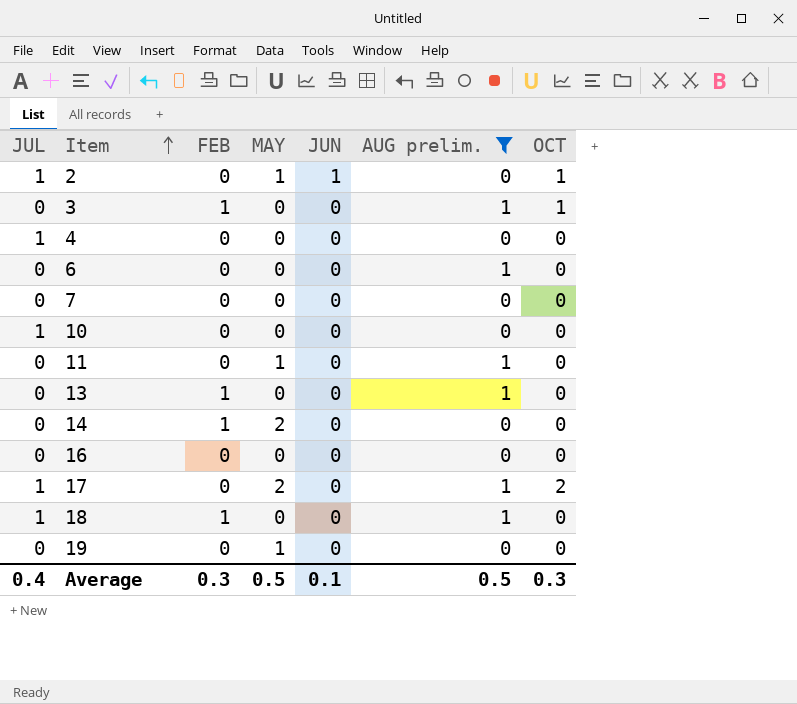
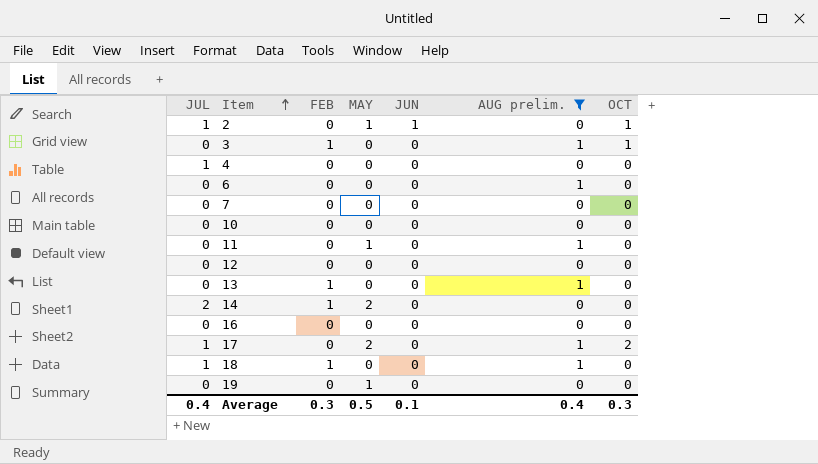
10 | JUL: 1 -> 0
row 12: none -> 0 | 0 | 0 | 0 | 0 | 0
14 | JUL: 0 -> 2
Average | AUG prelim.: 0.5 -> 0.4

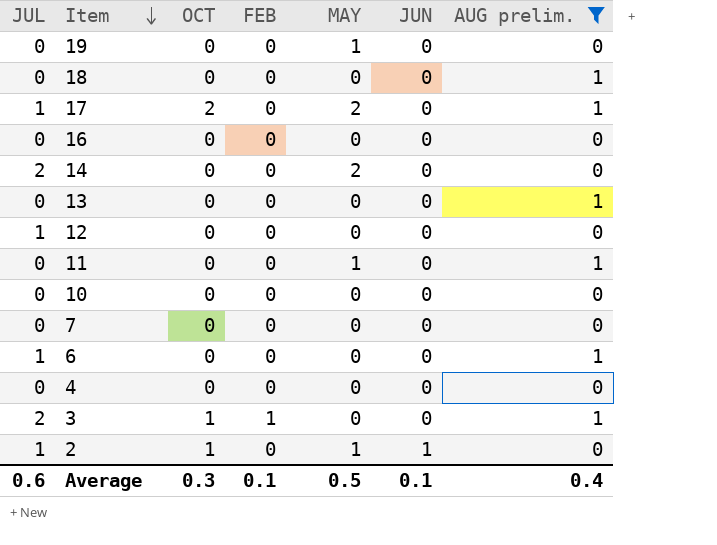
row order: Item ascending -> Item descending
column OCT | position: 7 -> 3
18 | JUL: 1 -> 0
18 | FEB: 1 -> 0
14 | FEB: 1 -> 0
13 | FEB: 1 -> 0
12 | JUL: 0 -> 1
6 | JUL: 0 -> 1
4 | JUL: 1 -> 0
3 | JUL: 0 -> 2
Average | JUL: 0.4 -> 0.6
Average | FEB: 0.3 -> 0.1

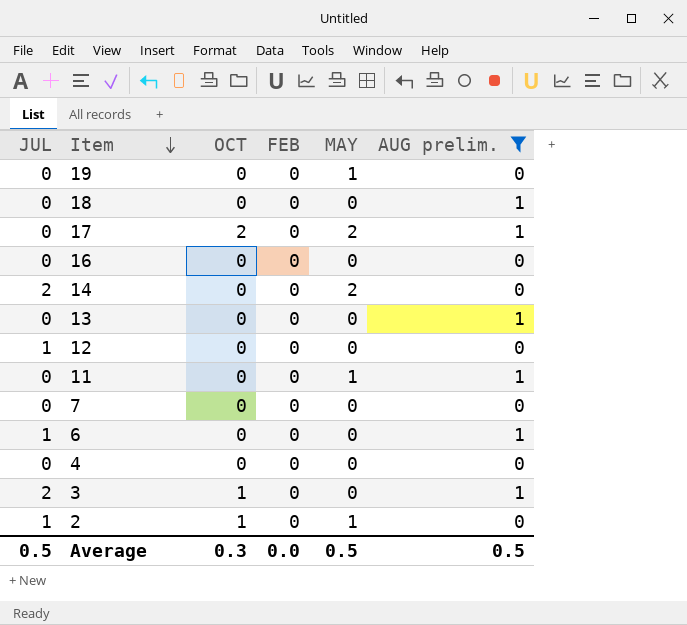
column JUN | position: 6 -> none
row 10: 0 | 0 | 0 | 0 | 0 | 0 -> none
17 | JUL: 1 -> 0
3 | FEB: 1 -> 0
Average | JUL: 0.6 -> 0.5
Average | FEB: 0.1 -> 0.0
Average | AUG prelim.: 0.4 -> 0.5

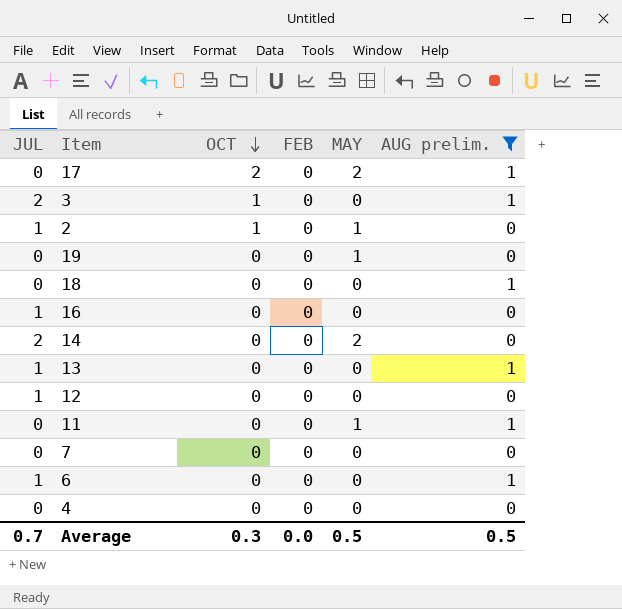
row order: Item descending -> OCT descending
16 | JUL: 0 -> 1
13 | JUL: 0 -> 1
Average | JUL: 0.5 -> 0.7

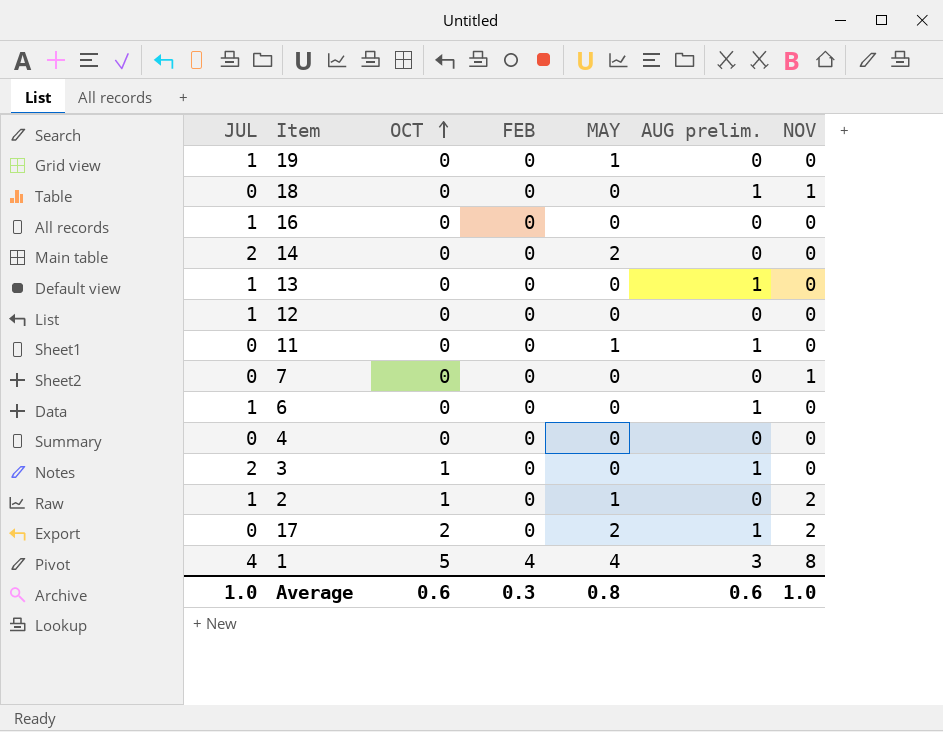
filter: AUG prelim. != 3 -> none
row order: OCT descending -> OCT ascending
column NOV | position: none -> 7
19 | JUL: 0 -> 1
Average | JUL: 0.7 -> 1.0
Average | OCT: 0.3 -> 0.6
Average | FEB: 0.0 -> 0.3
Average | MAY: 0.5 -> 0.8
Average | AUG prelim.: 0.5 -> 0.6

